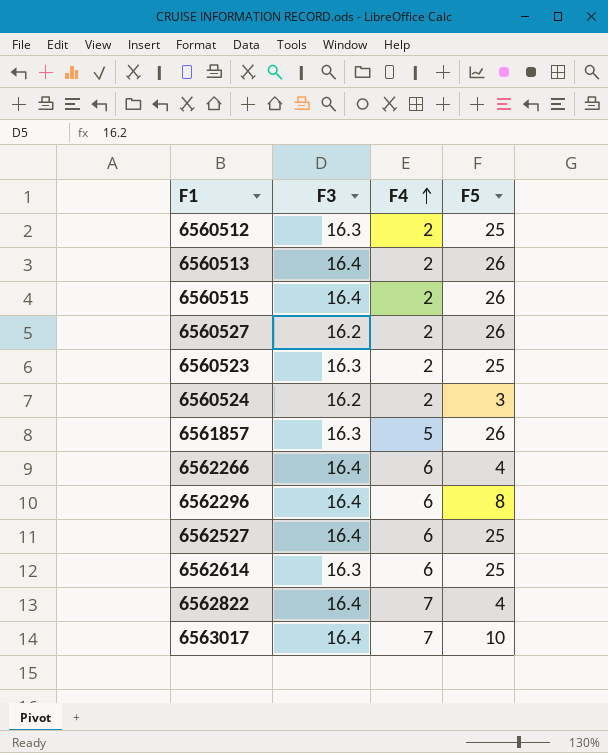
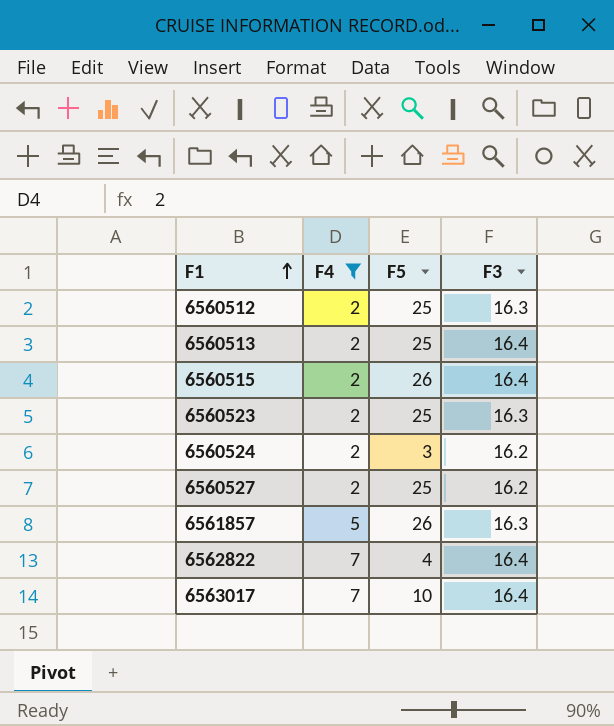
filter: none -> F4 != 6
row order: F4 ascending -> F1 ascending
column F3 | position: 2 -> 4
6560513 | F5: 26 -> 25
6560527 | F5: 26 -> 25

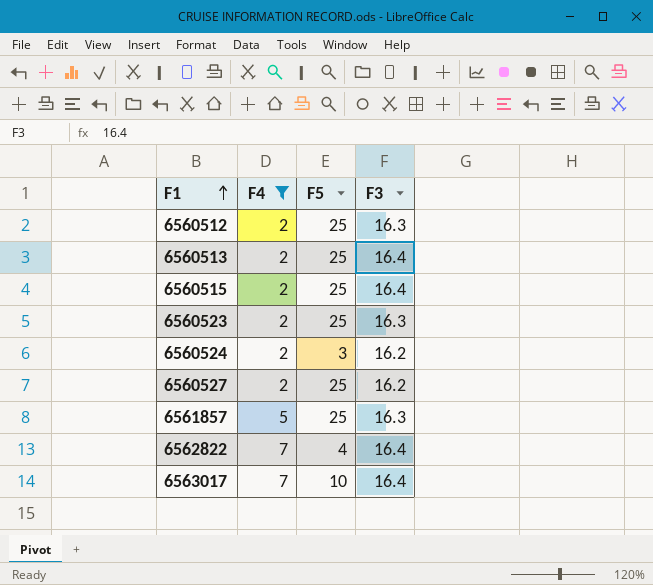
6560515 | F5: 26 -> 25
6561857 | F5: 26 -> 25

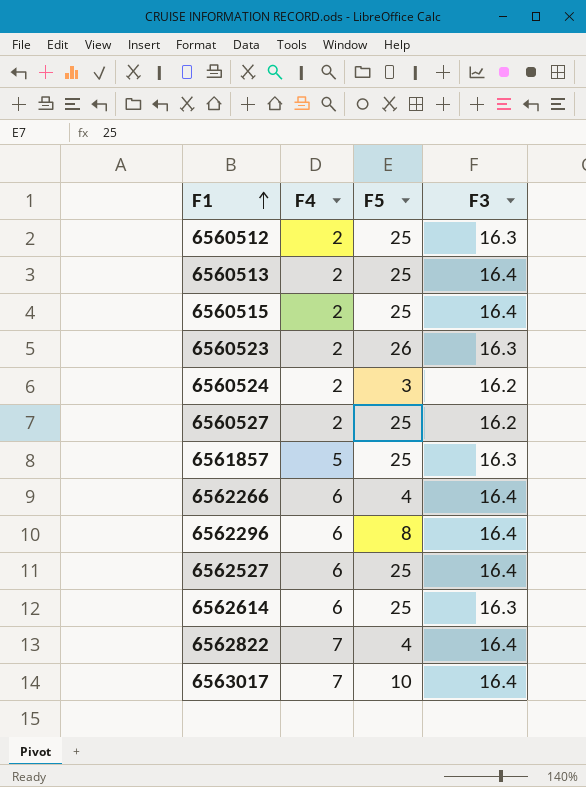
filter: F4 != 6 -> none
6560523 | F5: 25 -> 26

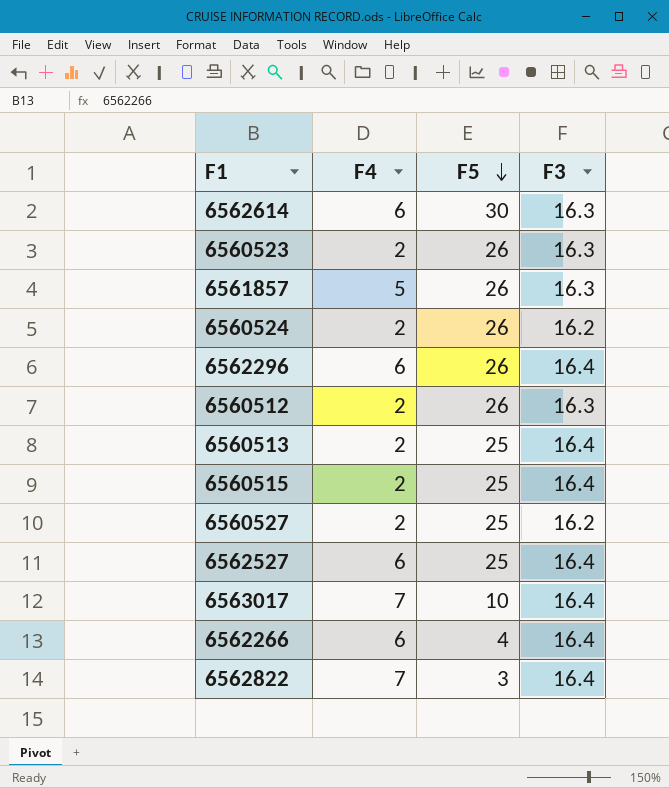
row order: F1 ascending -> F5 descending
6562614 | F5: 25 -> 30
6561857 | F5: 25 -> 26
6560524 | F5: 3 -> 26
6562296 | F5: 8 -> 26
6560512 | F5: 25 -> 26
6562822 | F5: 4 -> 3

